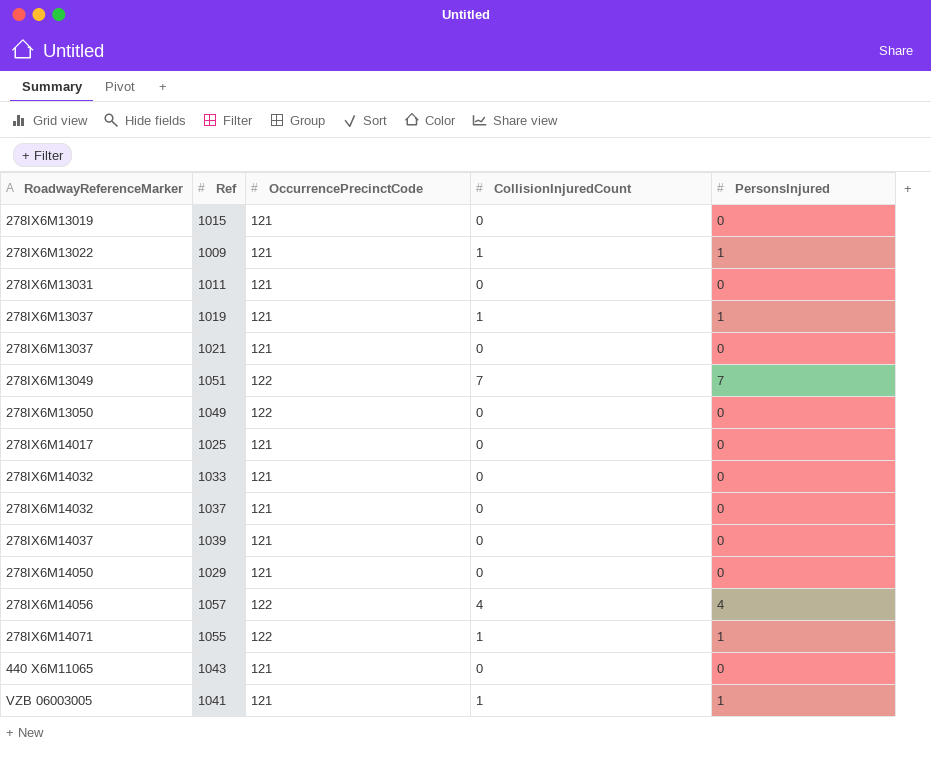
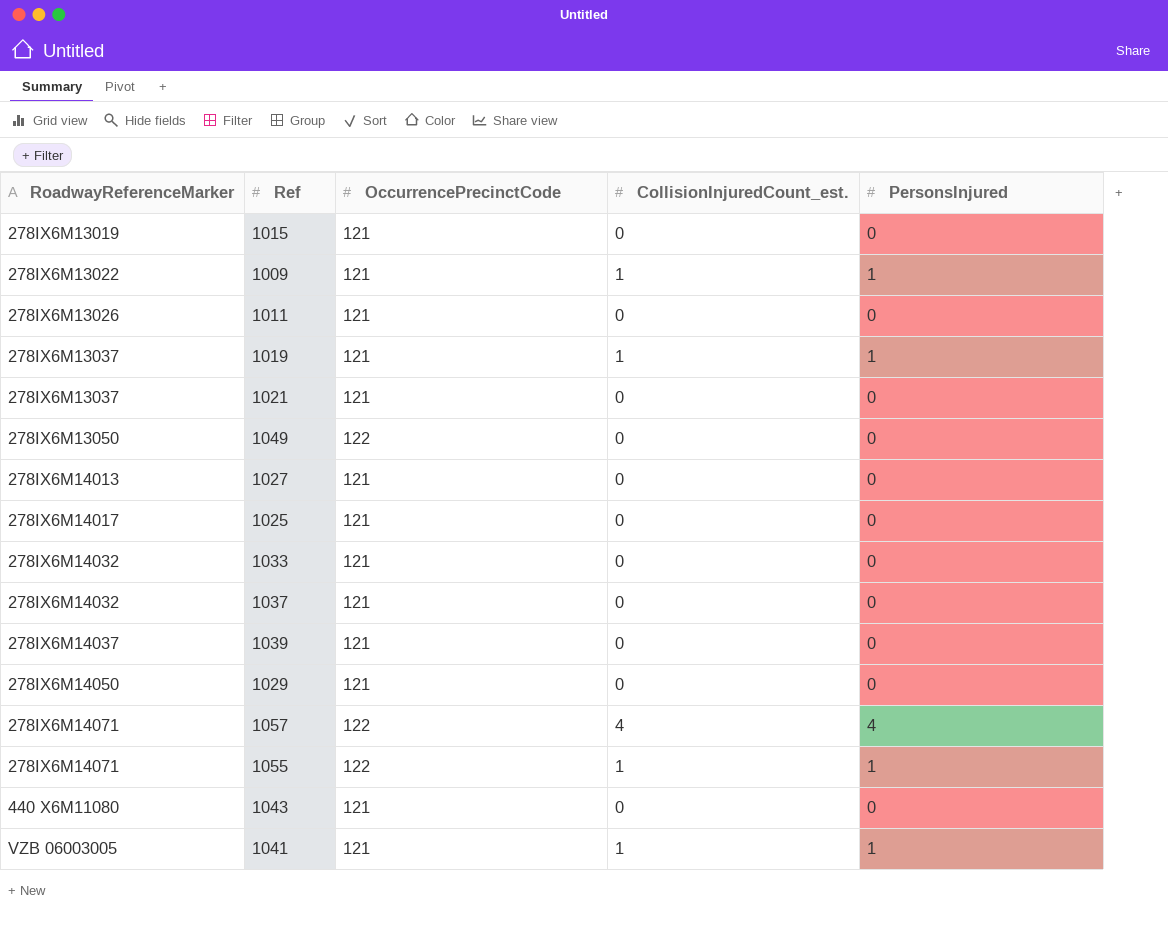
column name: CollisionInjuredCount -> CollisionInjuredCount_est.
row 1051: 278IX6M13049 | 122 | 7 | 7 -> none
1011 | RoadwayReferenceMarker: 278IX6M13031 -> 278IX6M13026
row 1027: none -> 278IX6M14013 | 121 | 0 | 0
1057 | RoadwayReferenceMarker: 278IX6M14056 -> 278IX6M14071
1043 | RoadwayReferenceMarker: 440 X6M11065 -> 440 X6M11080

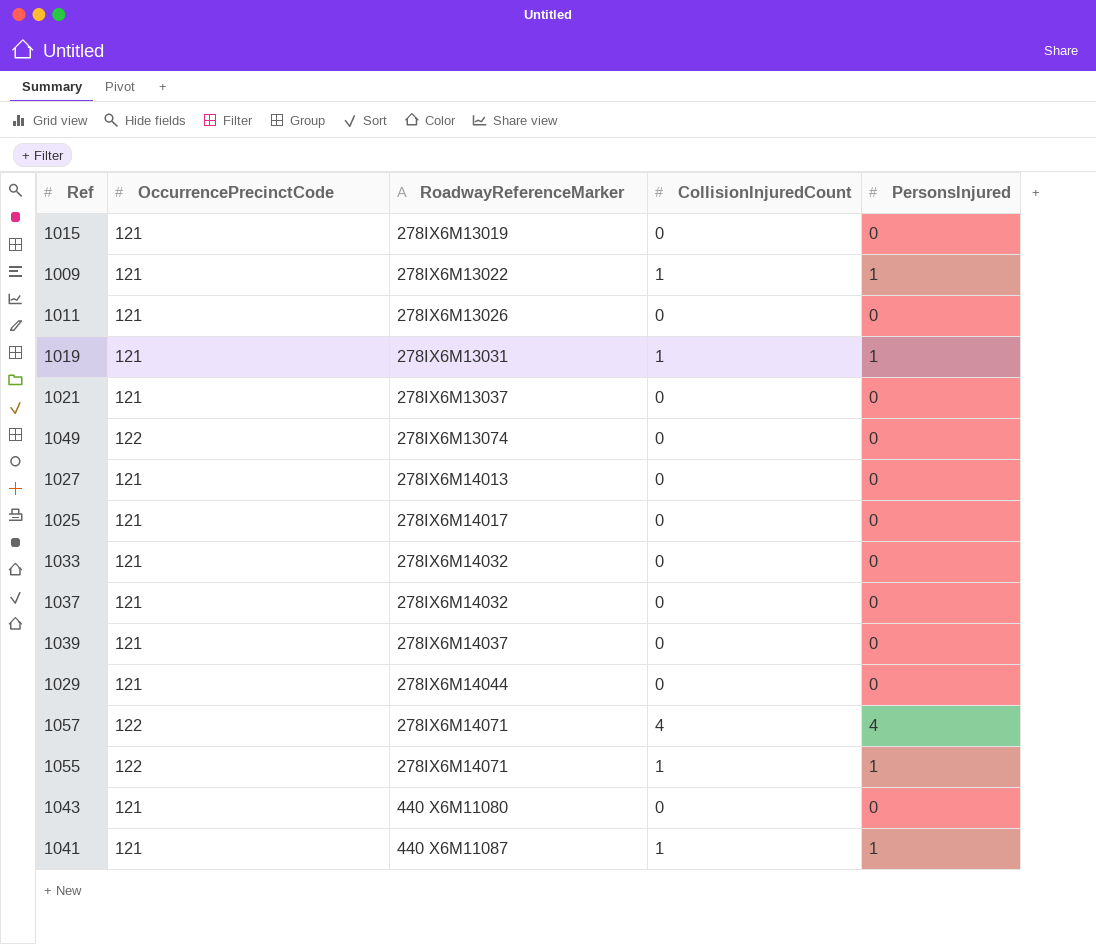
column RoadwayReferenceMarker | position: 1 -> 3
column name: CollisionInjuredCount_est. -> CollisionInjuredCount
1019 | RoadwayReferenceMarker: 278IX6M13037 -> 278IX6M13031
1049 | RoadwayReferenceMarker: 278IX6M13050 -> 278IX6M13074
1029 | RoadwayReferenceMarker: 278IX6M14050 -> 278IX6M14044
1041 | RoadwayReferenceMarker: VZB 06003005 -> 440 X6M11087

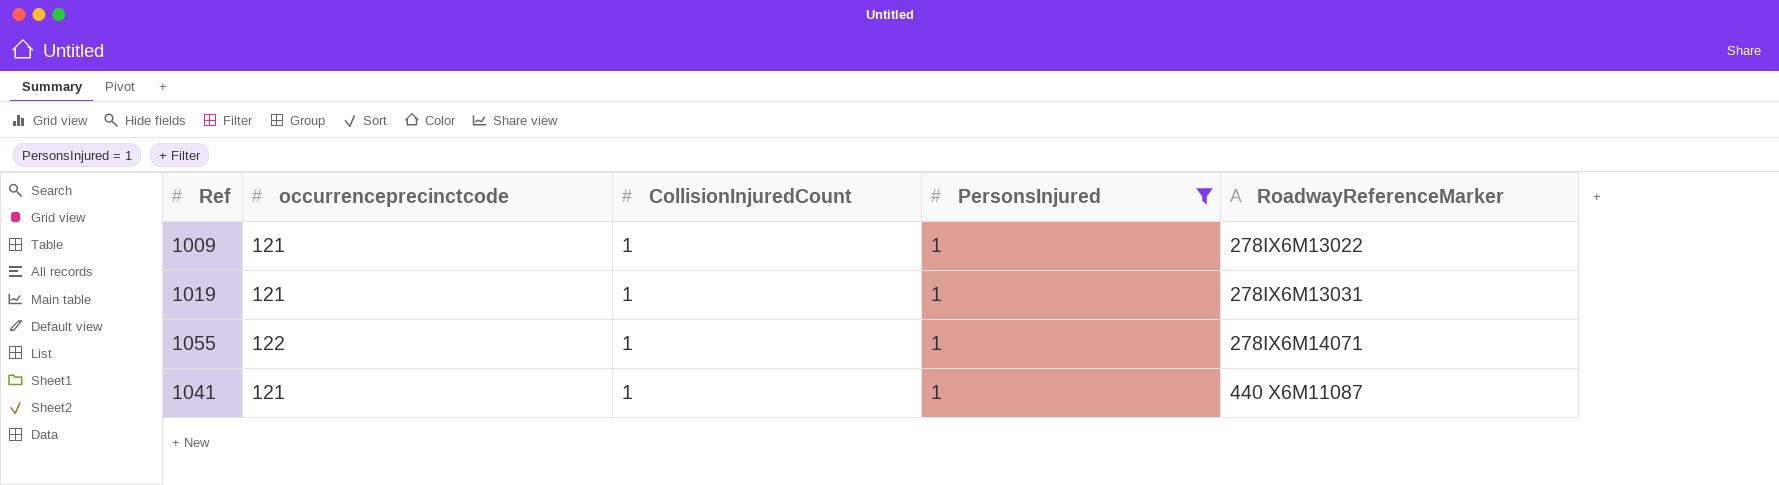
filter: none -> PersonsInjured = 1
column name: OccurrencePrecinctCode -> occurrenceprecinctcode
column RoadwayReferenceMarker | position: 3 -> 5

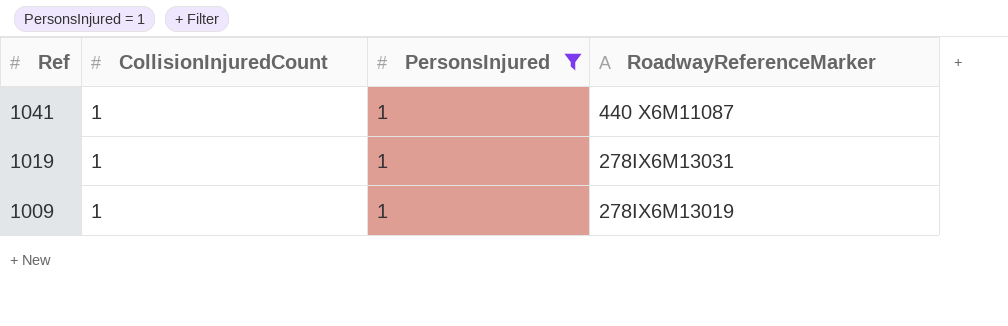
row order: RoadwayReferenceMarker ascending -> Ref descending
column occurrenceprecinctcode | position: 2 -> none
row 1055: 122 | 1 | 1 | 278IX6M14071 -> none
1009 | RoadwayReferenceMarker: 278IX6M13022 -> 278IX6M13019

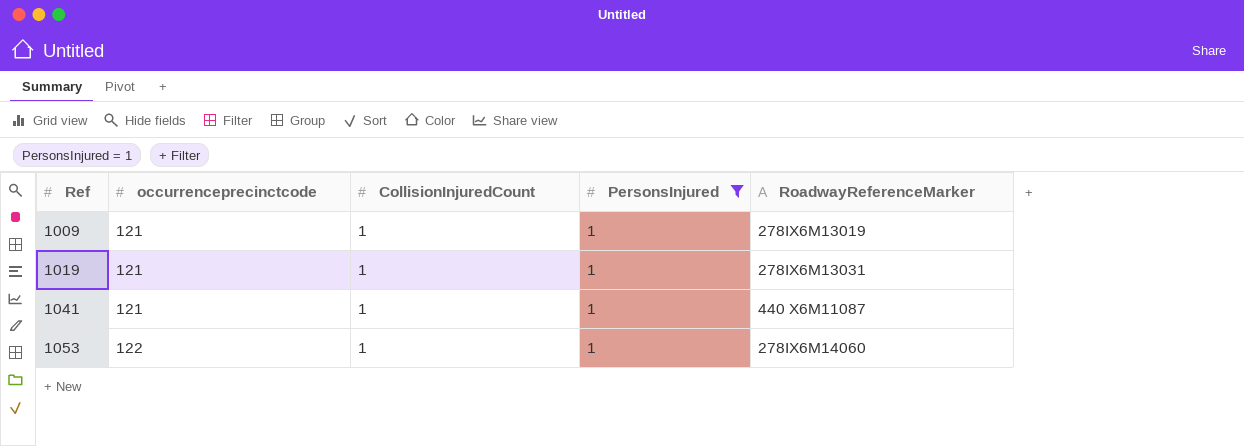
row order: Ref descending -> Ref ascending
column occurrenceprecinctcode | position: none -> 2
row 1053: none -> 122 | 1 | 1 | 278IX6M14060

